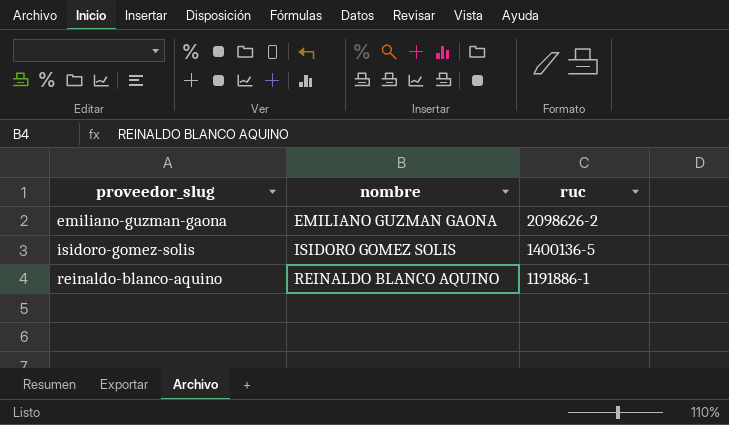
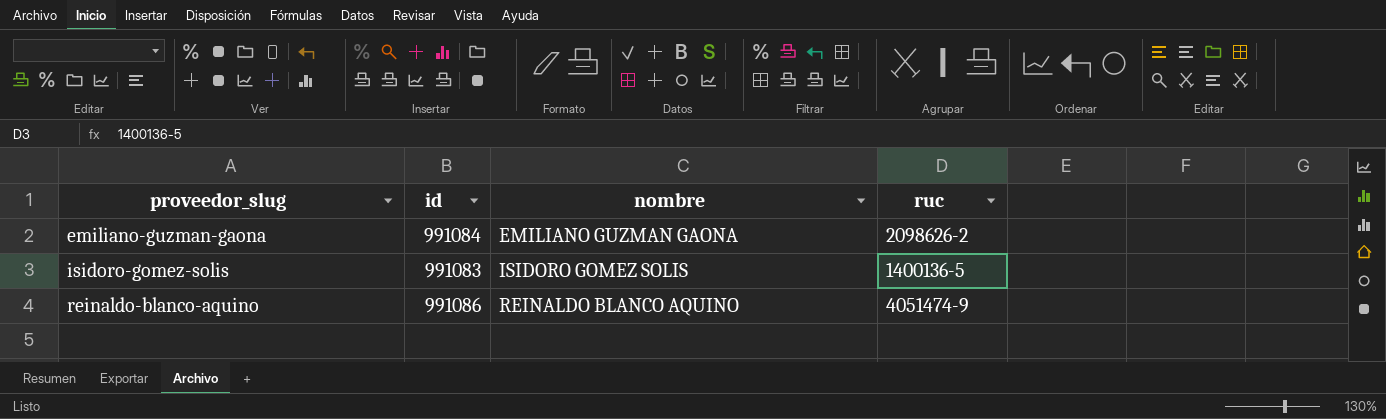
column id | position: none -> 2
reinaldo-blanco-aquino | ruc: 1191886-1 -> 4051474-9

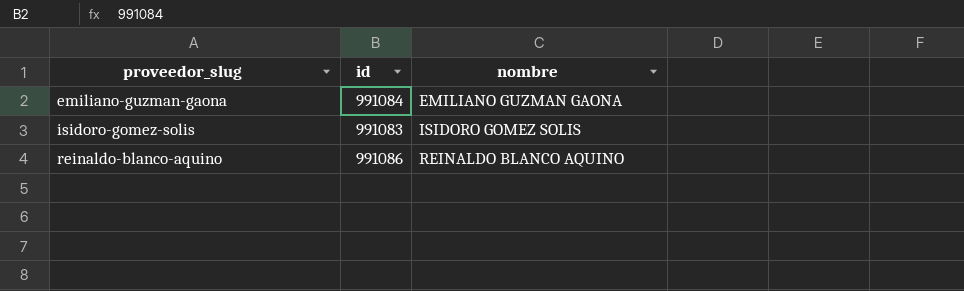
column ruc | position: 4 -> none

